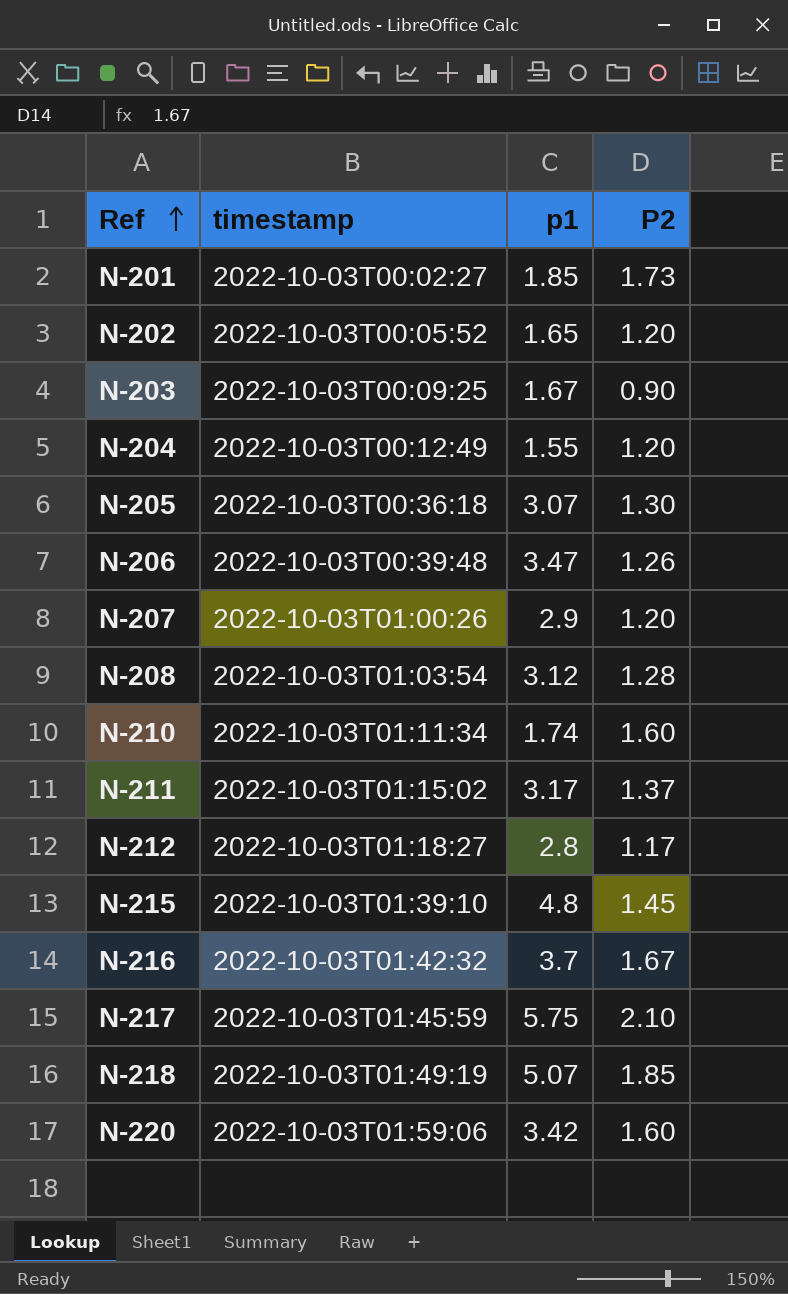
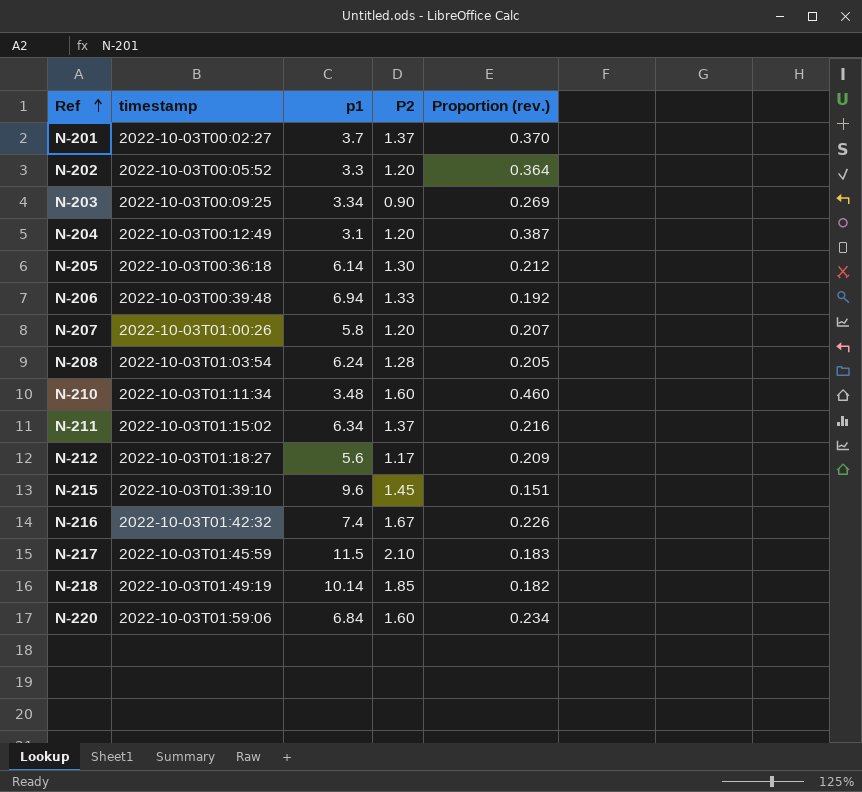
column Proportion (rev.) | formula: none -> [P2] / [p1]
N-201 | p1: 1.85 -> 3.7
N-201 | P2: 1.73 -> 1.37
N-202 | p1: 1.65 -> 3.3
N-203 | p1: 1.67 -> 3.34
N-204 | p1: 1.55 -> 3.1
N-205 | p1: 3.07 -> 6.14
N-206 | p1: 3.47 -> 6.94
N-206 | P2: 1.26 -> 1.33
N-207 | p1: 2.9 -> 5.8
N-208 | p1: 3.12 -> 6.24
N-210 | p1: 1.74 -> 3.48
N-211 | p1: 3.17 -> 6.34
N-212 | p1: 2.8 -> 5.6
N-215 | p1: 4.8 -> 9.6
N-216 | p1: 3.7 -> 7.4
N-217 | p1: 5.75 -> 11.5
N-218 | p1: 5.07 -> 10.14
N-220 | p1: 3.42 -> 6.84

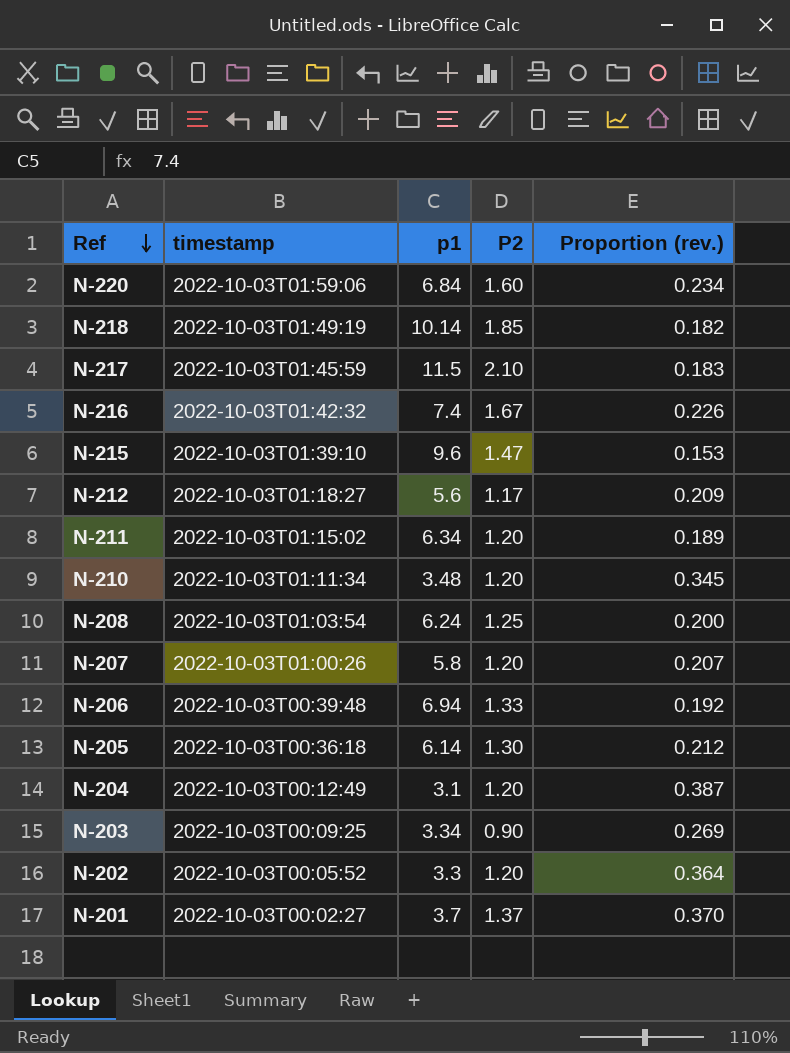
row order: Ref ascending -> Ref descending
N-215 | P2: 1.45 -> 1.47
N-215 | Proportion (rev.): 0.151 -> 0.153
N-211 | P2: 1.37 -> 1.20
N-211 | Proportion (rev.): 0.216 -> 0.189
N-210 | P2: 1.60 -> 1.20
N-210 | Proportion (rev.): 0.460 -> 0.345
N-208 | P2: 1.28 -> 1.25
N-208 | Proportion (rev.): 0.205 -> 0.200

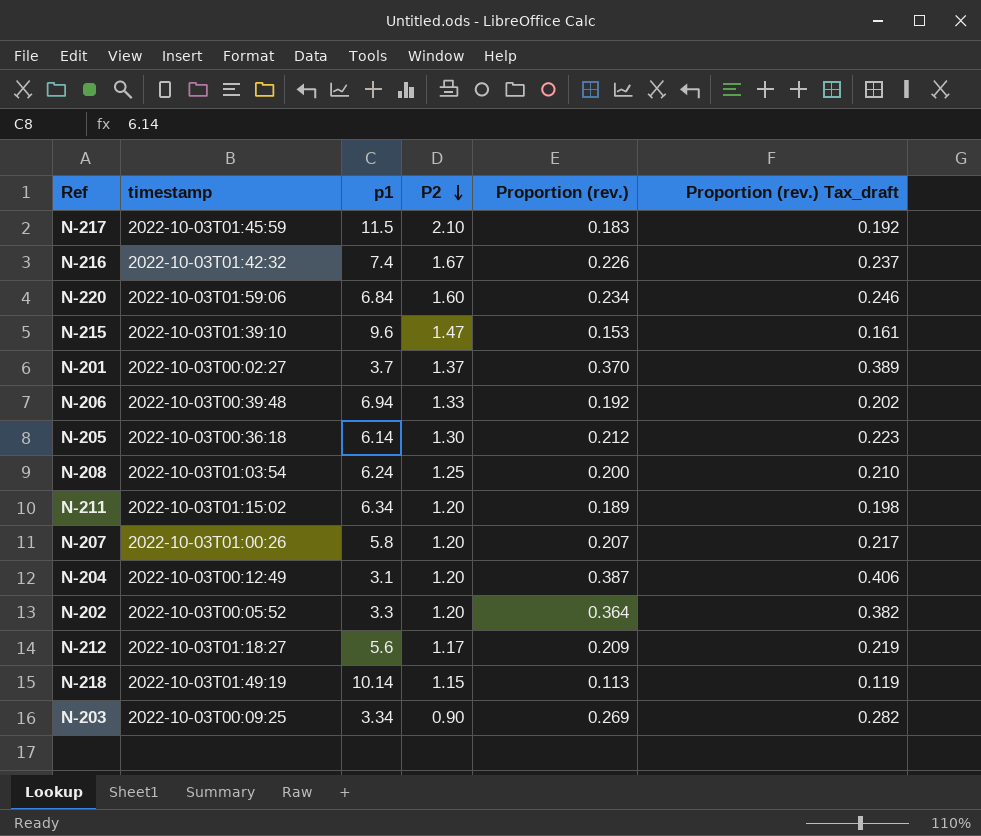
row order: Ref descending -> P2 descending
column Proportion (rev.) Tax_draft | formula: none -> [Proportion (rev.)] * 1.05
row N-210: 2022-10-03T01:11:34 | 3.48 | 1.20 | 0.345 -> none
N-218 | P2: 1.85 -> 1.15
N-218 | Proportion (rev.): 0.182 -> 0.113

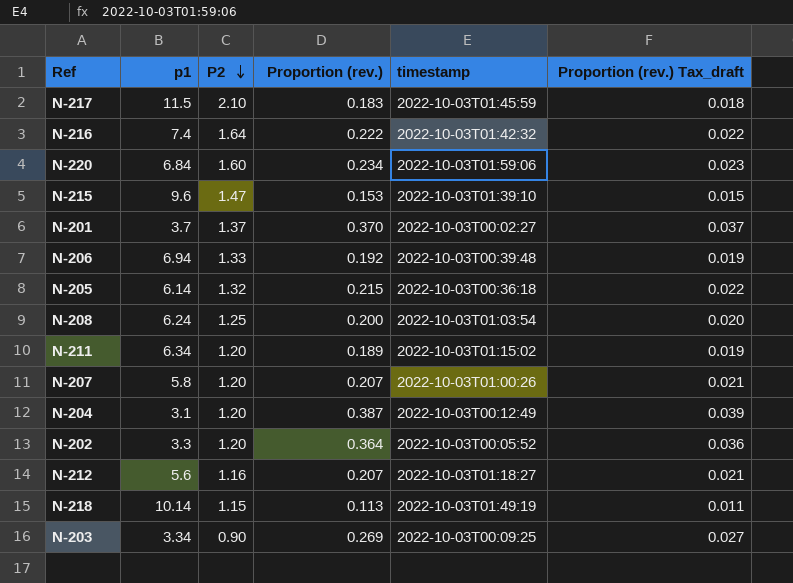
column timestamp | position: 2 -> 5
column Proportion (rev.) Tax_draft | formula: [Proportion (rev.)] * 1.05 -> [Proportion (rev.)] * 0.1
N-216 | P2: 1.67 -> 1.64
N-216 | Proportion (rev.): 0.226 -> 0.222
N-205 | P2: 1.30 -> 1.32
N-205 | Proportion (rev.): 0.212 -> 0.215
N-212 | P2: 1.17 -> 1.16
N-212 | Proportion (rev.): 0.209 -> 0.207

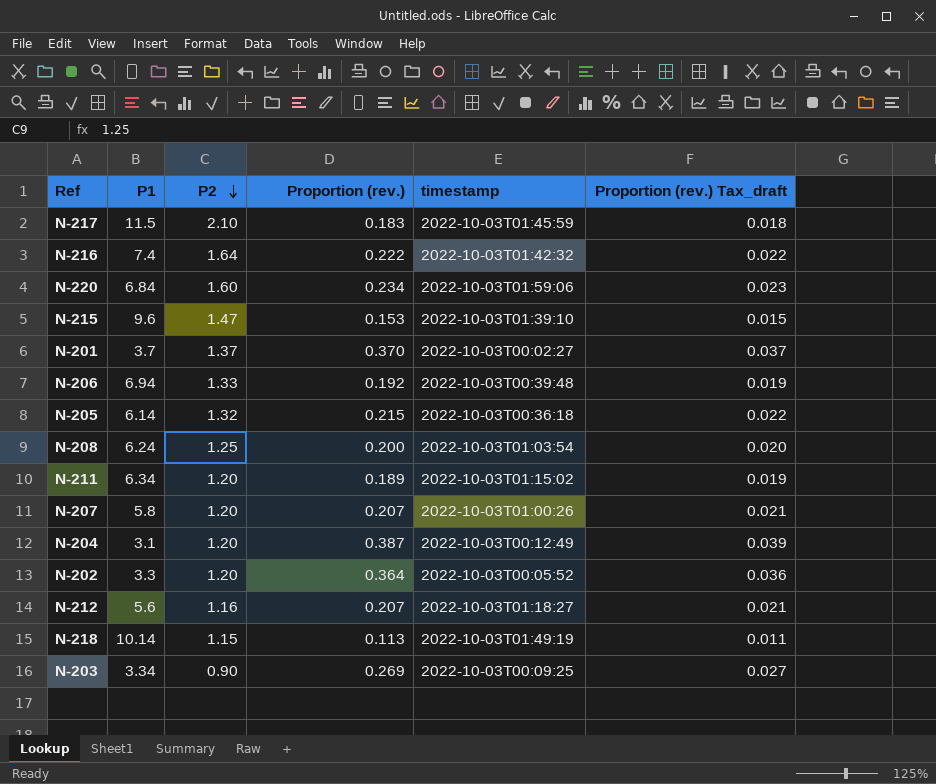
column name: p1 -> P1

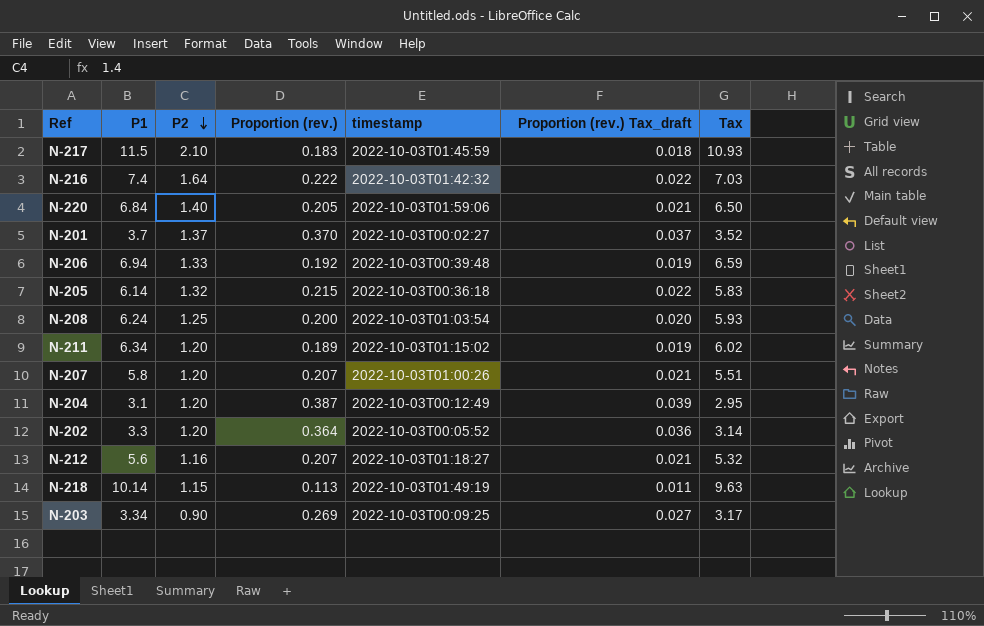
column Tax | formula: none -> [P1] * 0.95
row N-215: 9.6 | 1.47 | 0.153 | 2022-10-03T01:39:10 | 0.015 -> none
N-220 | P2: 1.60 -> 1.40
N-220 | Proportion (rev.): 0.234 -> 0.205
N-220 | Proportion (rev.) Tax_draft: 0.023 -> 0.021

